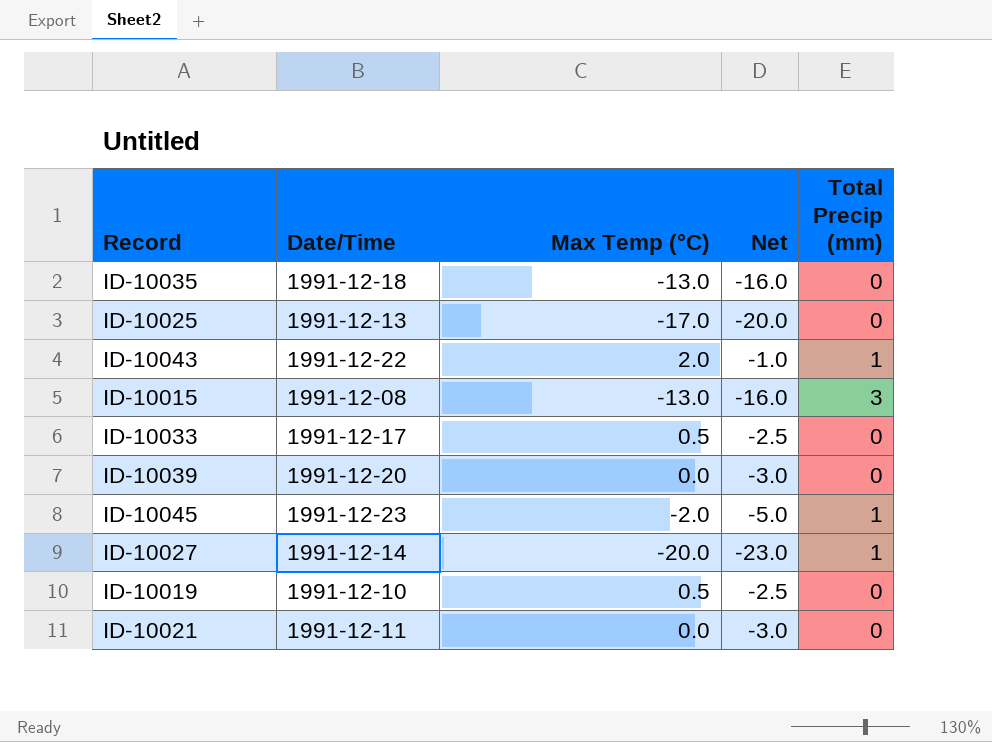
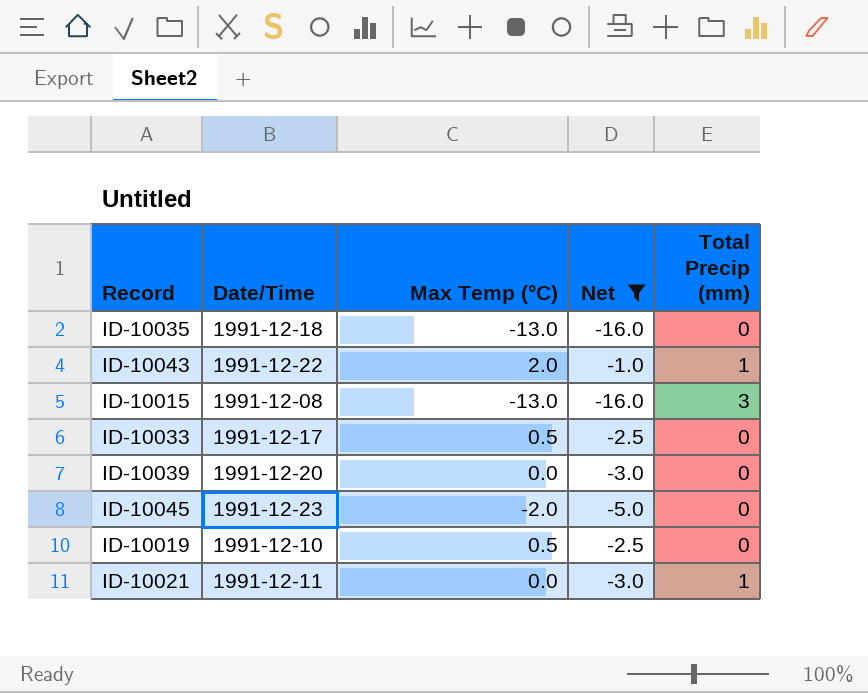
filter: none -> Net >= -16.0
ID-10045 | Total Precip (mm): 1 -> 0
ID-10021 | Total Precip (mm): 0 -> 1

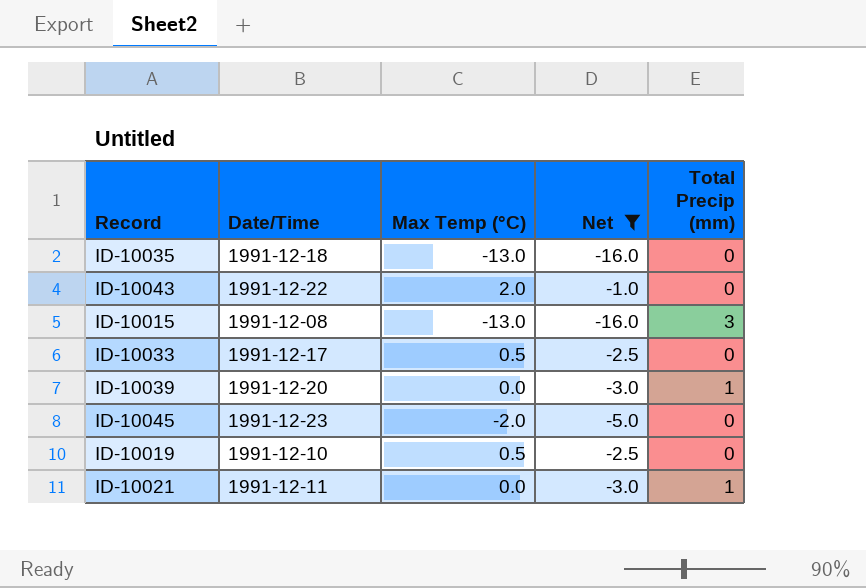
ID-10043 | Total Precip (mm): 1 -> 0
ID-10039 | Total Precip (mm): 0 -> 1

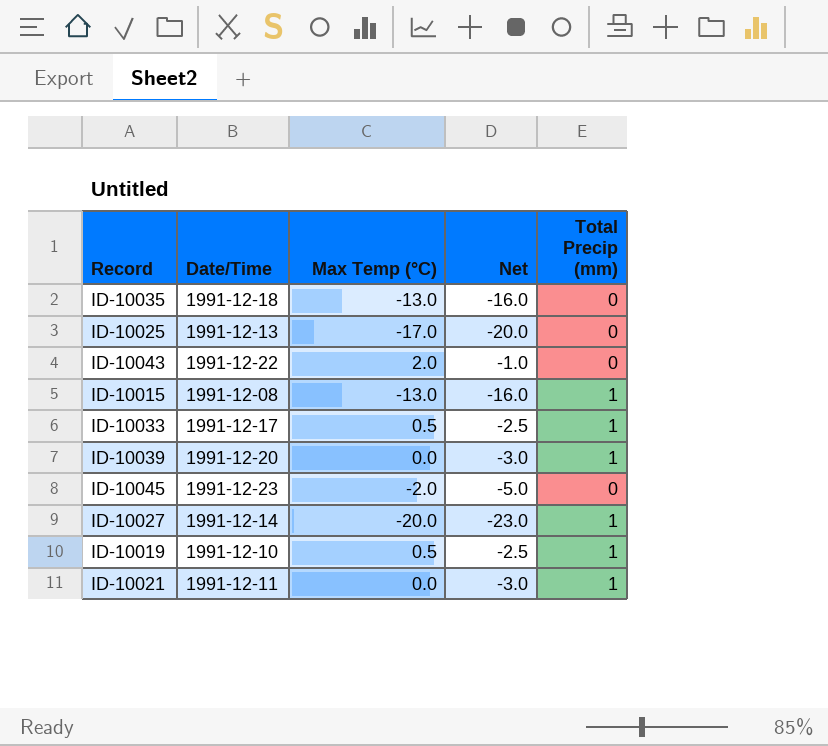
filter: Net >= -16.0 -> none
ID-10015 | Total Precip (mm): 3 -> 1
ID-10033 | Total Precip (mm): 0 -> 1
ID-10019 | Total Precip (mm): 0 -> 1

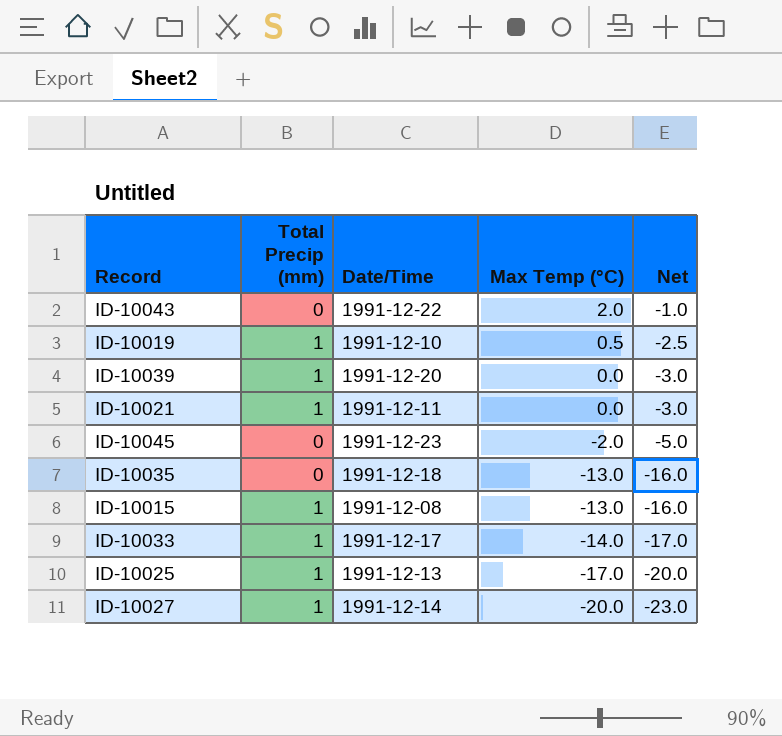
row order: none -> Max Temp (°C) descending
column Total Precip (mm) | position: 5 -> 2
ID-10033 | Max Temp (°C): 0.5 -> -14.0
ID-10033 | Net: -2.5 -> -17.0
ID-10025 | Total Precip (mm): 0 -> 1

